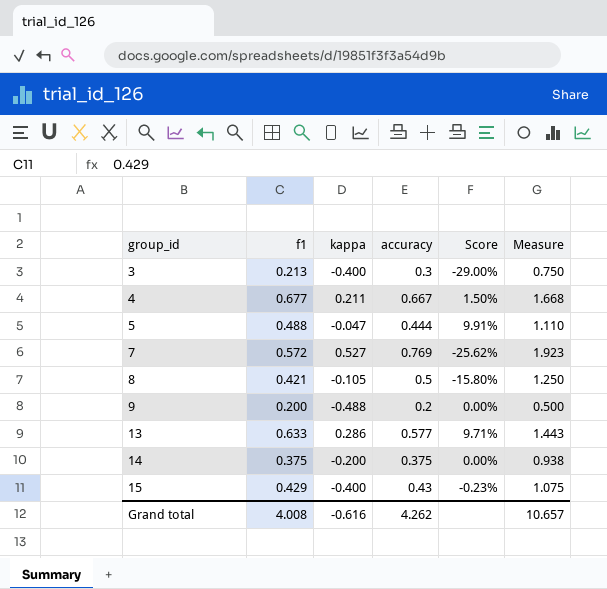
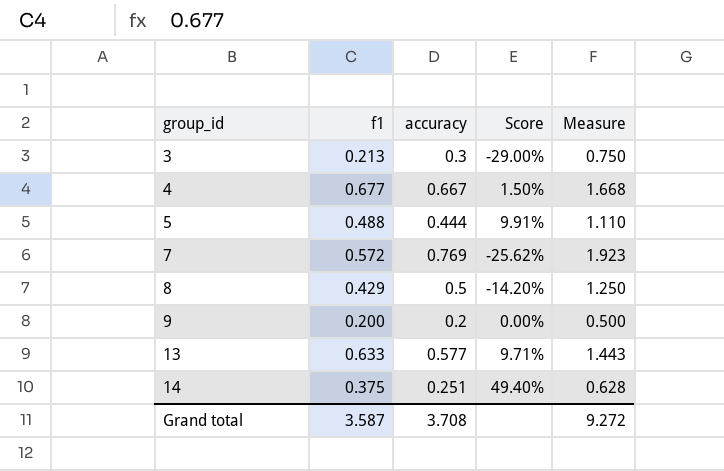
column kappa | position: 3 -> none
row 15: 0.429 | -0.400 | 0.43 | -0.23% | 1.075 -> none
8 | f1: 0.421 -> 0.429
8 | Score: -15.80% -> -14.20%
14 | accuracy: 0.375 -> 0.251
14 | Score: 0.00% -> 49.40%
14 | Measure: 0.938 -> 0.628
Grand total | f1: 4.008 -> 3.587
Grand total | accuracy: 4.262 -> 3.708
Grand total | Measure: 10.657 -> 9.272

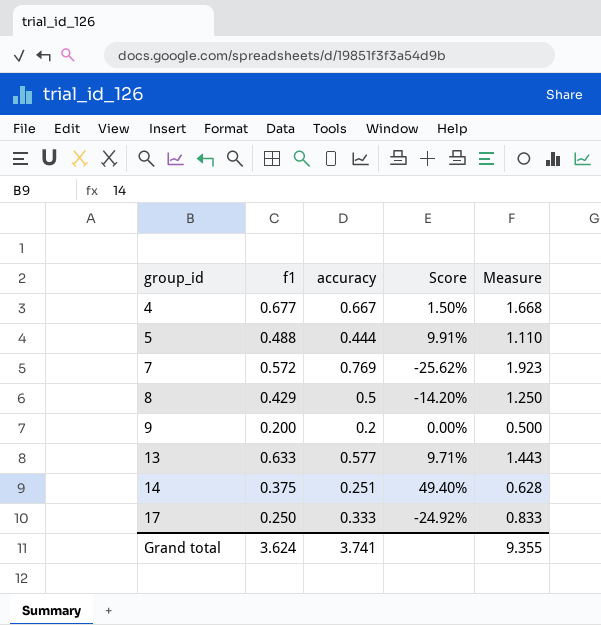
row 3: 0.213 | 0.3 | -29.00% | 0.750 -> none
row 17: none -> 0.250 | 0.333 | -24.92% | 0.833
Grand total | f1: 3.587 -> 3.624
Grand total | accuracy: 3.708 -> 3.741
Grand total | Measure: 9.272 -> 9.355

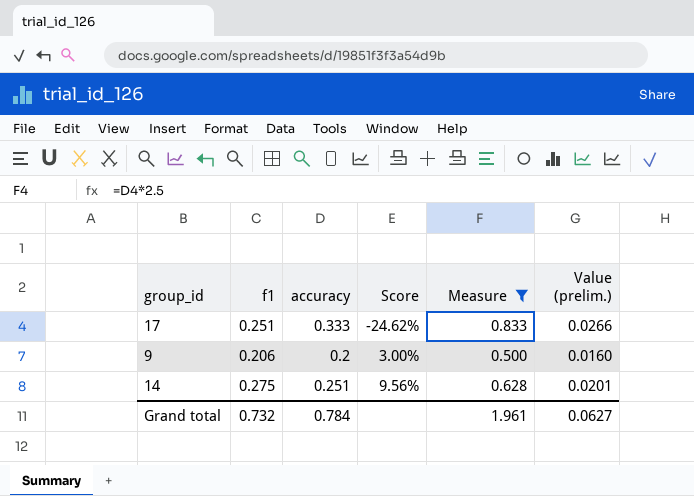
filter: none -> Measure <= 0.833
row order: group_id ascending -> Score ascending
column Value (prelim.) | formula: none -> [accuracy] * 0.08
17 | f1: 0.250 -> 0.251
17 | Score: -24.92% -> -24.62%
9 | f1: 0.200 -> 0.206
9 | Score: 0.00% -> 3.00%
14 | f1: 0.375 -> 0.275
14 | Score: 49.40% -> 9.56%
Grand total | f1: 3.624 -> 0.732
Grand total | accuracy: 3.741 -> 0.784
Grand total | Measure: 9.355 -> 1.961

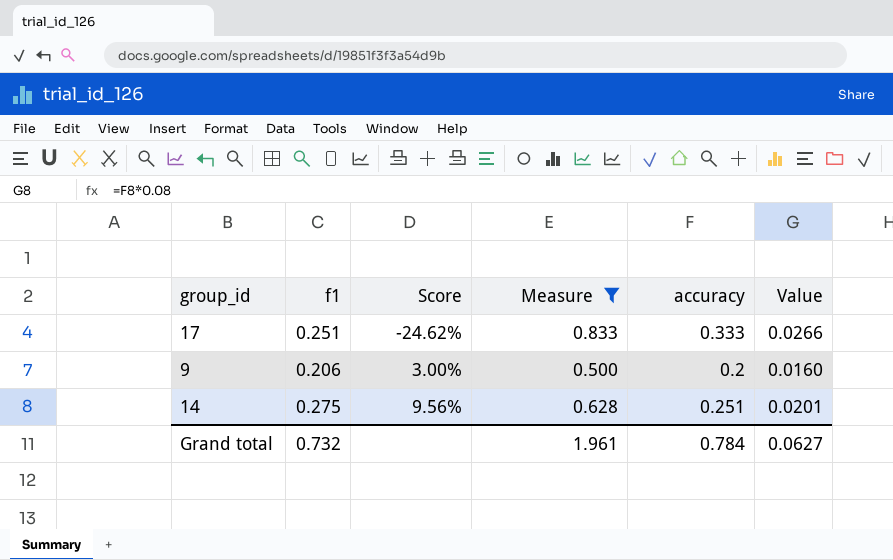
column accuracy | position: 3 -> 5
column name: Value (prelim.) -> Value

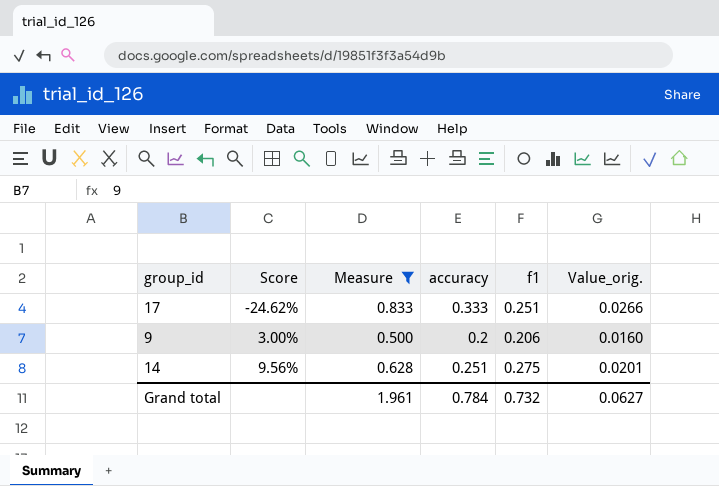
column f1 | position: 2 -> 5
column name: Value -> Value_orig.

